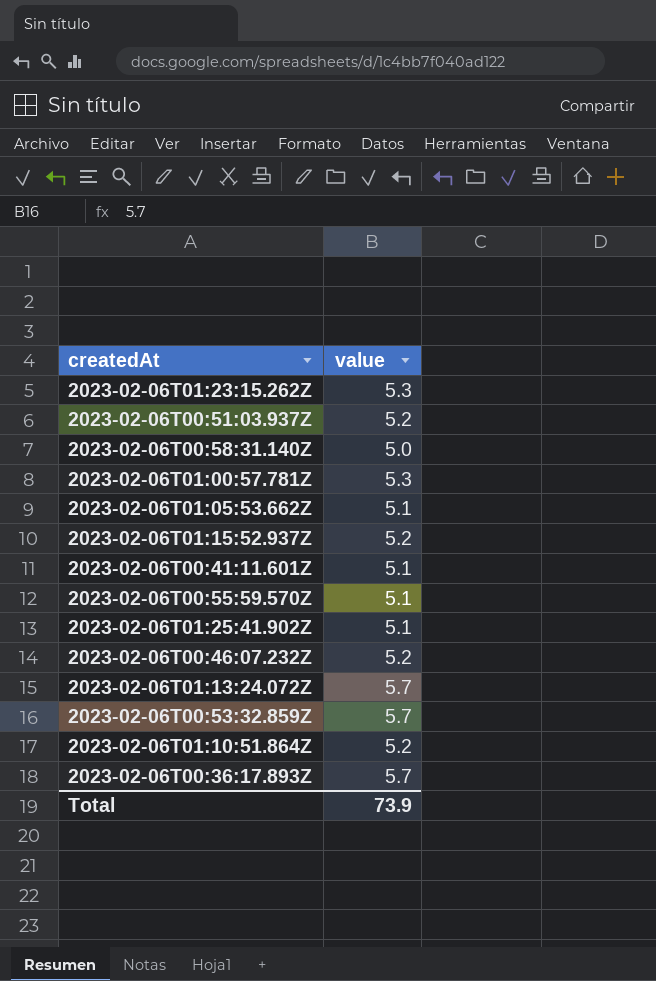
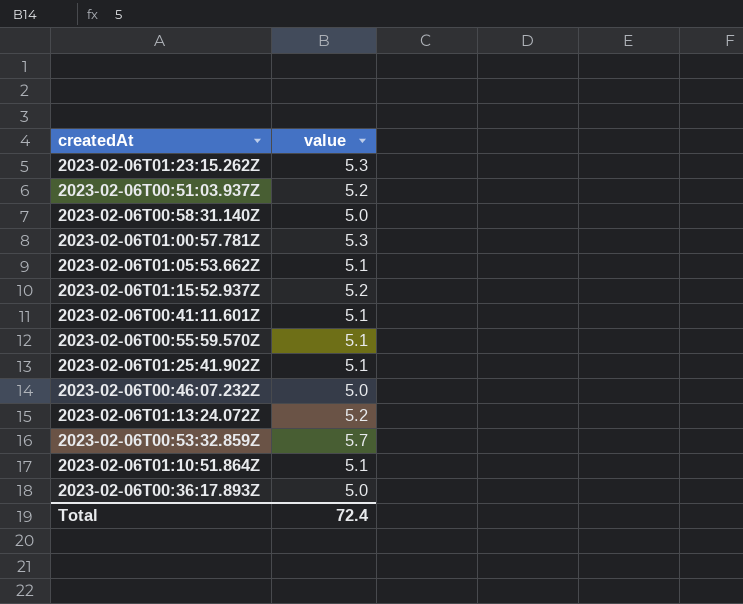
2023-02-06T00:46:07.232Z | value: 5.2 -> 5.0
2023-02-06T01:13:24.072Z | value: 5.7 -> 5.2
2023-02-06T01:10:51.864Z | value: 5.2 -> 5.1
2023-02-06T00:36:17.893Z | value: 5.7 -> 5.0
Total | value: 73.9 -> 72.4

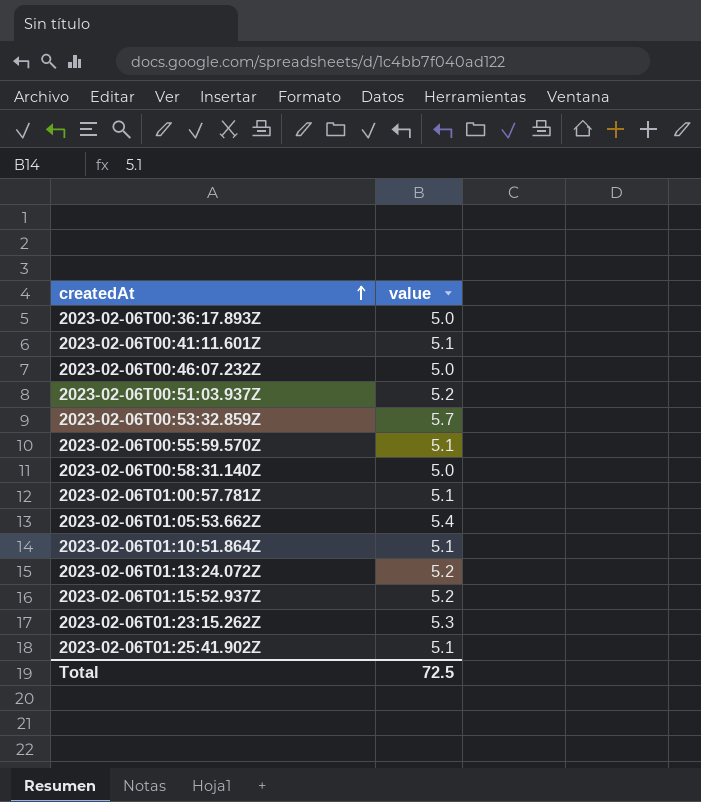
row order: none -> createdAt ascending
2023-02-06T01:00:57.781Z | value: 5.3 -> 5.1
2023-02-06T01:05:53.662Z | value: 5.1 -> 5.4
Total | value: 72.4 -> 72.5

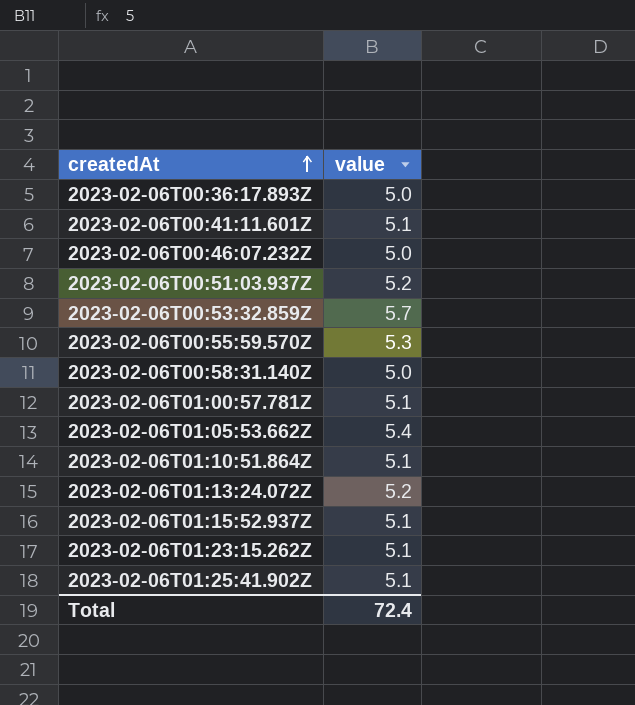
2023-02-06T00:55:59.570Z | value: 5.1 -> 5.3
2023-02-06T01:15:52.937Z | value: 5.2 -> 5.1
2023-02-06T01:23:15.262Z | value: 5.3 -> 5.1
Total | value: 72.5 -> 72.4

